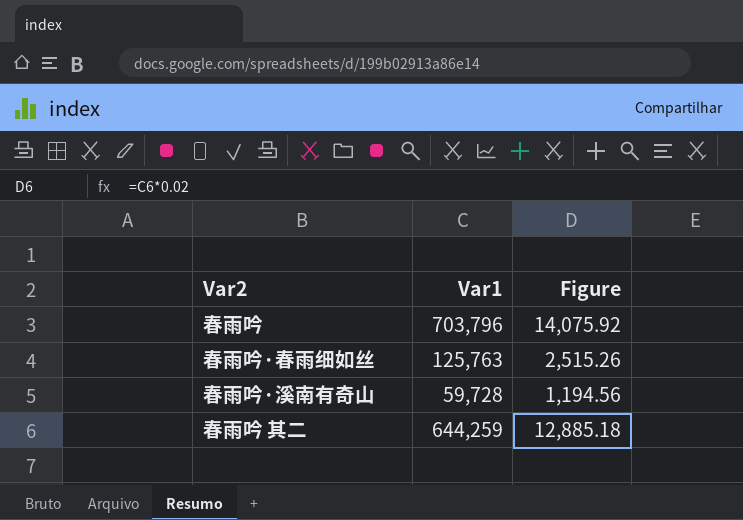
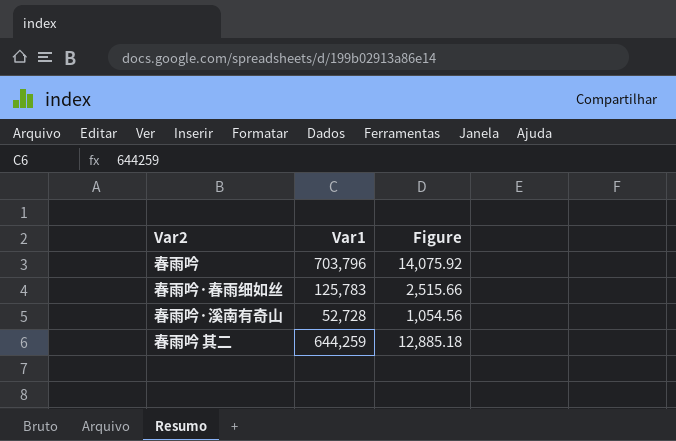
春雨吟·春雨细如丝 | Var1: 125,763 -> 125,783
春雨吟·春雨细如丝 | Figure: 2,515.26 -> 2,515.66
春雨吟·溪南有奇山 | Var1: 59,728 -> 52,728
春雨吟·溪南有奇山 | Figure: 1,194.56 -> 1,054.56

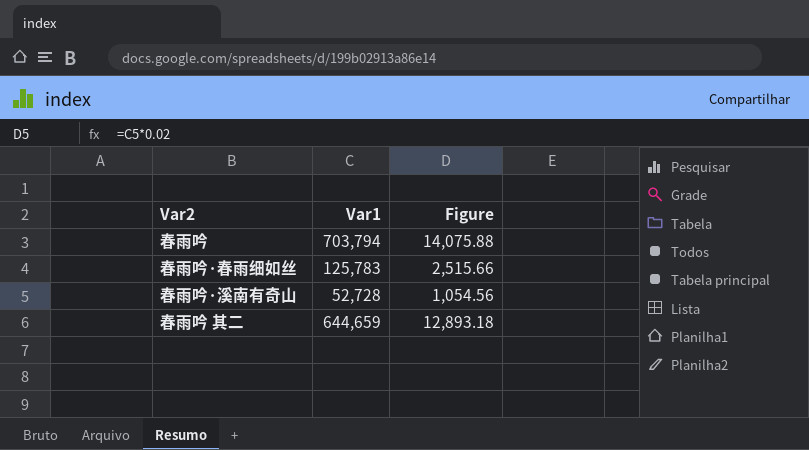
春雨吟 | Var1: 703,796 -> 703,794
春雨吟 | Figure: 14,075.92 -> 14,075.88
春雨吟 其二 | Var1: 644,259 -> 644,659
春雨吟 其二 | Figure: 12,885.18 -> 12,893.18

